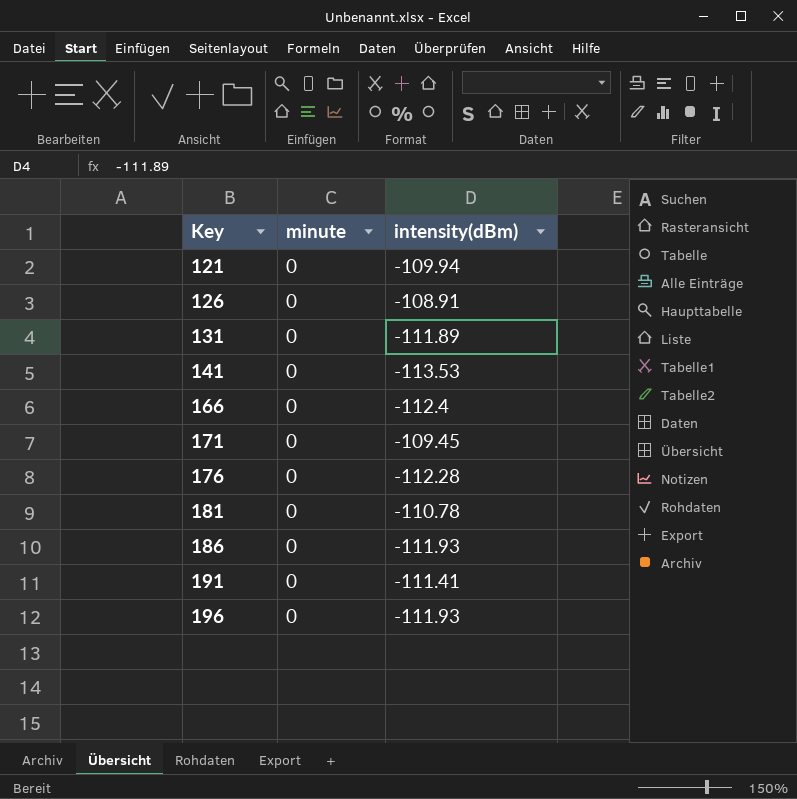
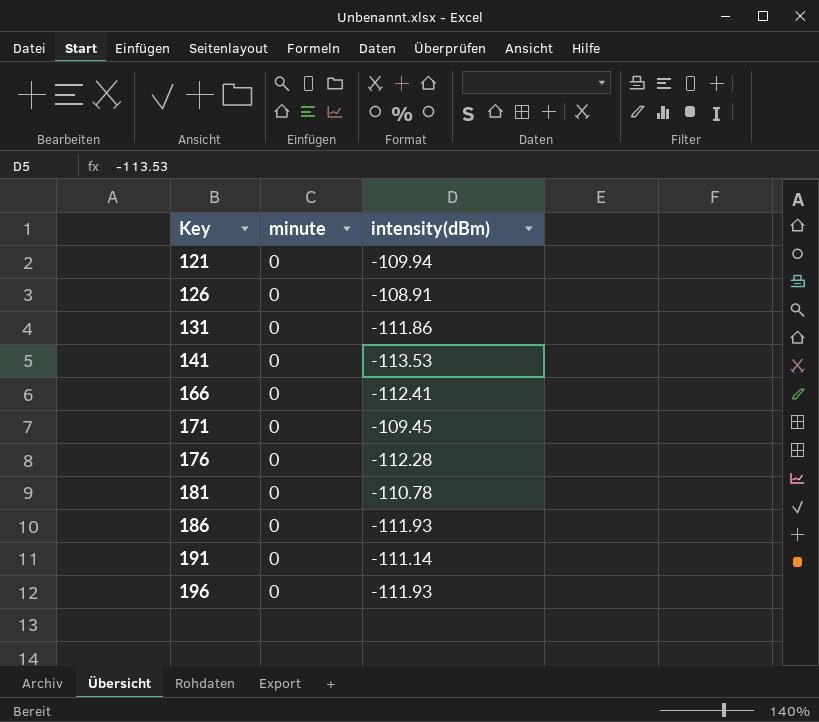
131 | intensity(dBm): -111.89 -> -111.86
166 | intensity(dBm): -112.4 -> -112.41
191 | intensity(dBm): -111.41 -> -111.14

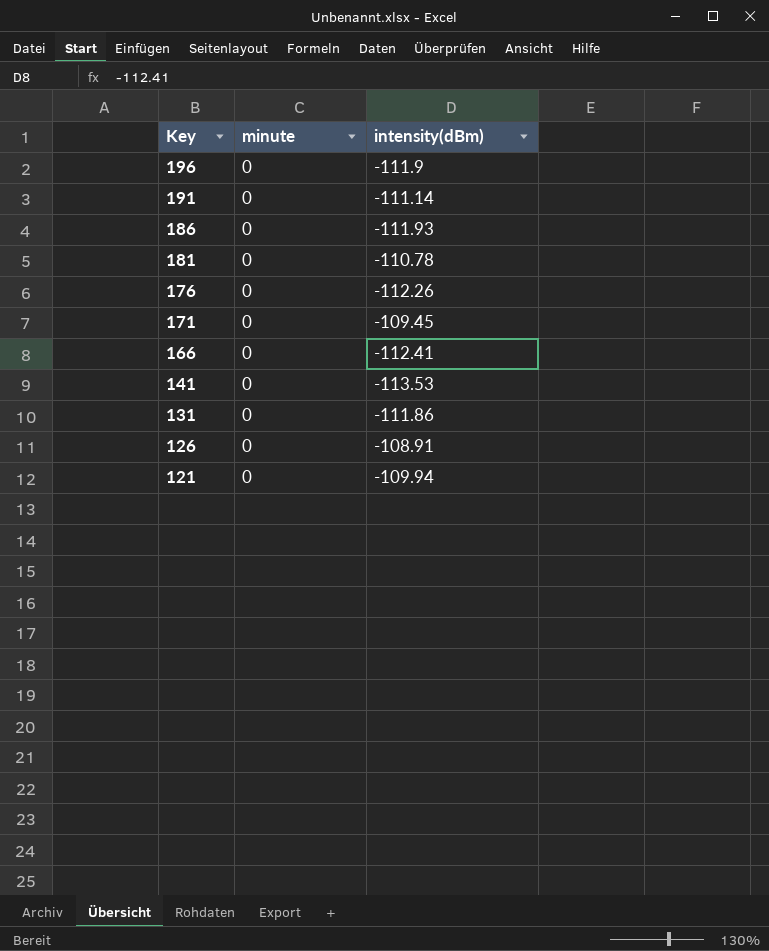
row order: Key ascending -> Key descending
196 | intensity(dBm): -111.93 -> -111.9
176 | intensity(dBm): -112.28 -> -112.26

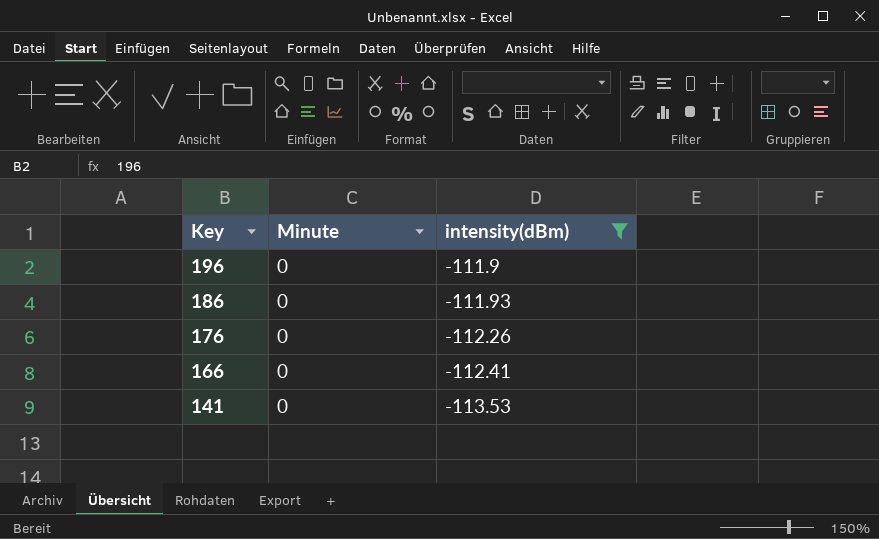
filter: none -> intensity(dBm) <= -111.9
column name: minute -> Minute

